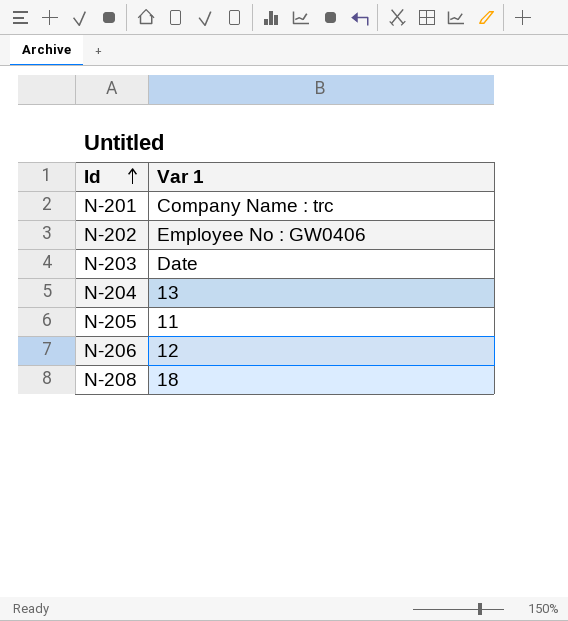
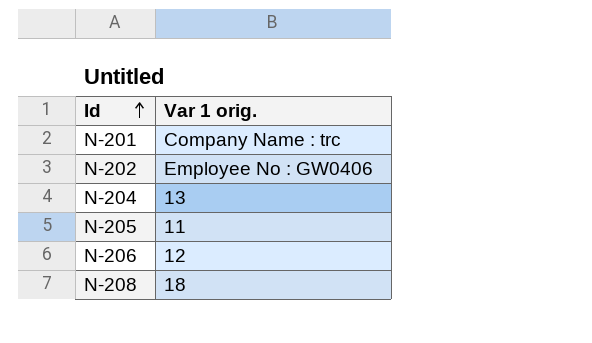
column name: Var 1 -> Var 1 orig.
row N-203: Date -> none

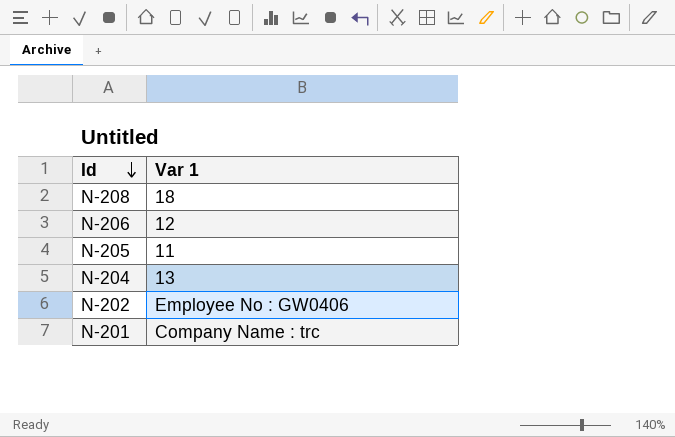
row order: Id ascending -> Id descending
column name: Var 1 orig. -> Var 1

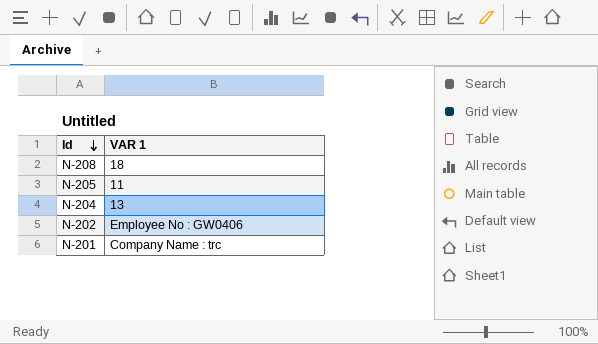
column name: Var 1 -> VAR 1
row N-206: 12 -> none

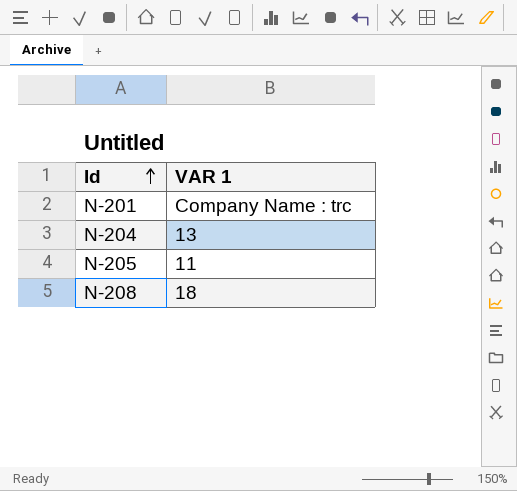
row order: Id descending -> Id ascending
row N-202: Employee No : GW0406 -> none

